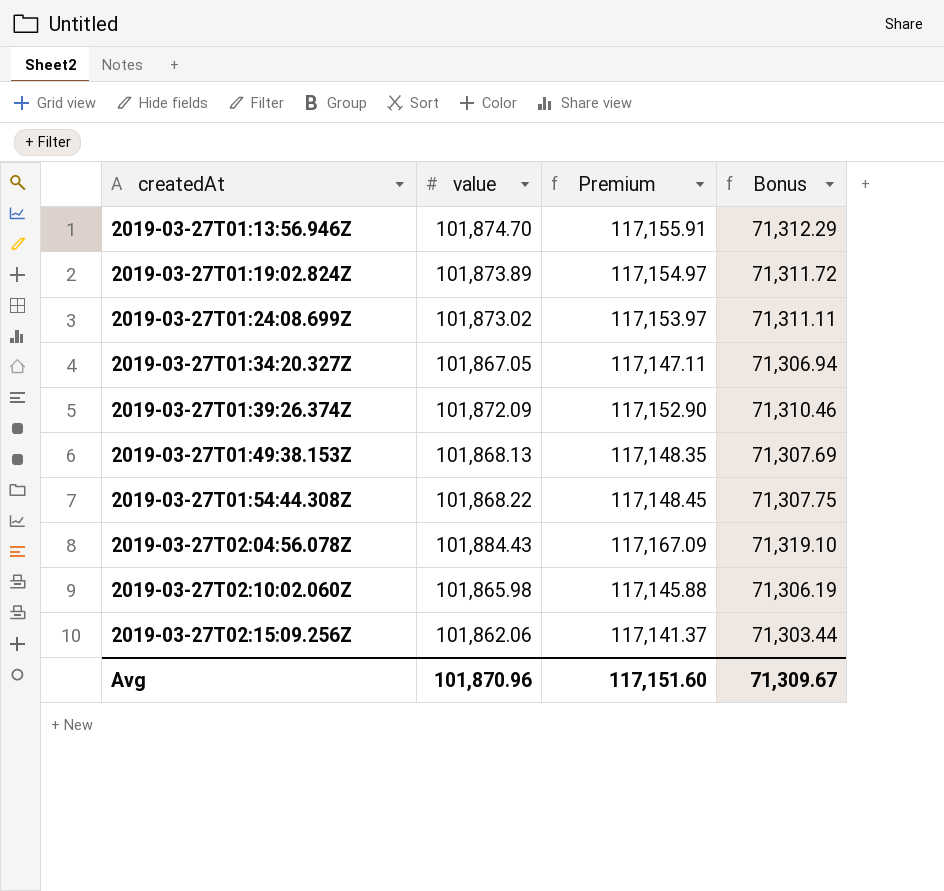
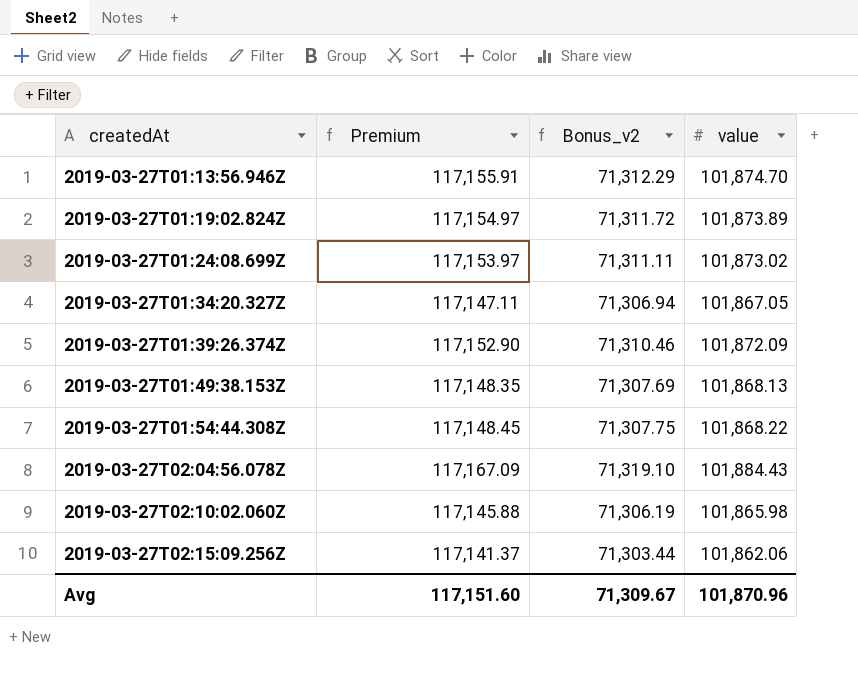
column name: Bonus -> Bonus_v2
column value | position: 2 -> 4

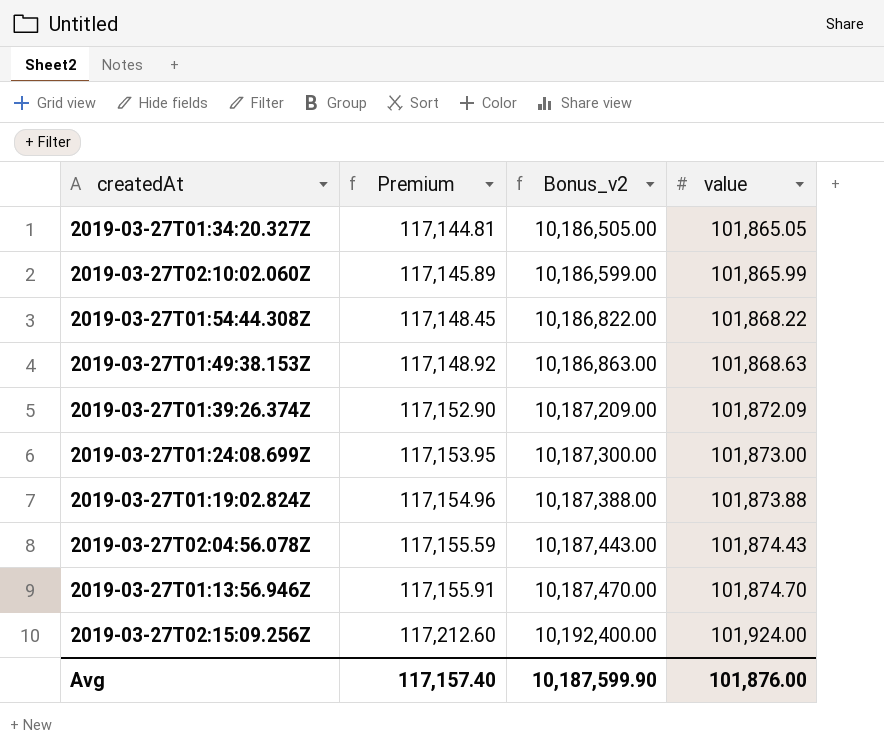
row order: createdAt ascending -> Premium ascending
column Bonus_v2 | formula: [value] * 0.7 -> [value] * 100
2019-03-27T01:34:20.327Z | Premium: 117,147.11 -> 117,144.81
2019-03-27T01:34:20.327Z | value: 101,867.05 -> 101,865.05
2019-03-27T02:10:02.060Z | Premium: 117,145.88 -> 117,145.89
2019-03-27T02:10:02.060Z | value: 101,865.98 -> 101,865.99
2019-03-27T01:49:38.153Z | Premium: 117,148.35 -> 117,148.92
2019-03-27T01:49:38.153Z | value: 101,868.13 -> 101,868.63
2019-03-27T01:24:08.699Z | Premium: 117,153.97 -> 117,153.95
2019-03-27T01:24:08.699Z | value: 101,873.02 -> 101,873.00
2019-03-27T01:19:02.824Z | Premium: 117,154.97 -> 117,154.96
2019-03-27T01:19:02.824Z | value: 101,873.89 -> 101,873.88
2019-03-27T02:04:56.078Z | Premium: 117,167.09 -> 117,155.59
2019-03-27T02:04:56.078Z | value: 101,884.43 -> 101,874.43
2019-03-27T02:15:09.256Z | Premium: 117,141.37 -> 117,212.60
2019-03-27T02:15:09.256Z | value: 101,862.06 -> 101,924.00
Avg | Premium: 117,151.60 -> 117,157.40
Avg | Bonus_v2: 71,309.67 -> 10,187,599.90
Avg | value: 101,870.96 -> 101,876.00

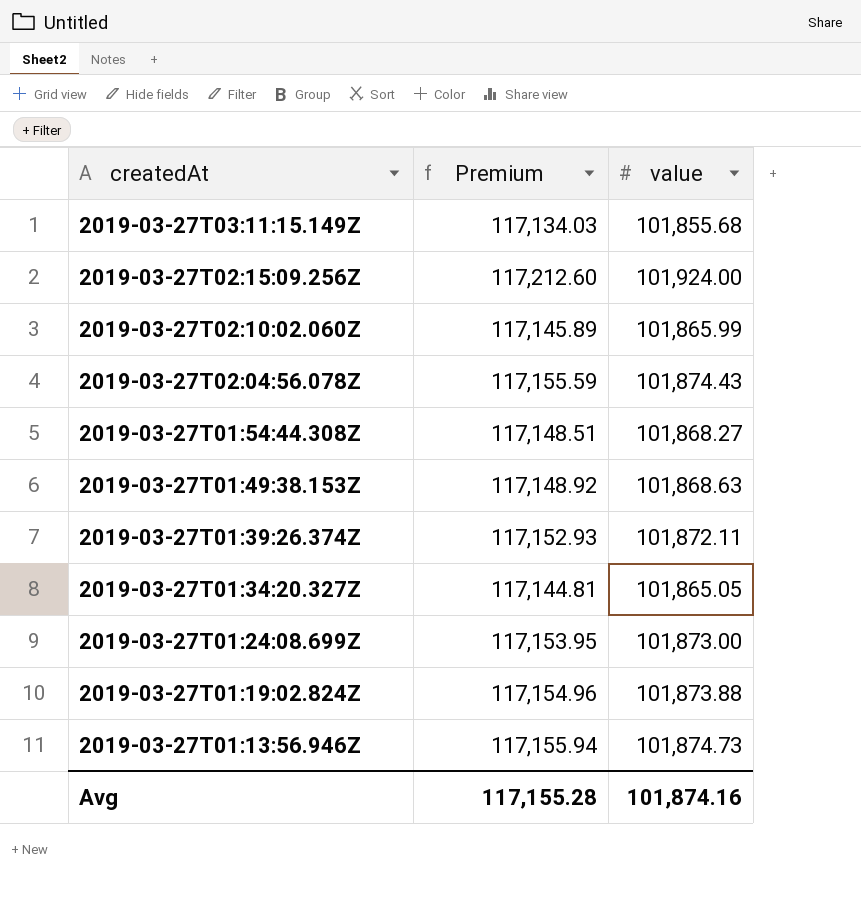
row order: Premium ascending -> createdAt descending
column Bonus_v2 | formula: [value] * 100 -> none
row 2019-03-27T03:11:15.149Z: none -> 117,134.03 | 101,855.68
2019-03-27T01:54:44.308Z | Premium: 117,148.45 -> 117,148.51
2019-03-27T01:54:44.308Z | value: 101,868.22 -> 101,868.27
2019-03-27T01:39:26.374Z | Premium: 117,152.90 -> 117,152.93
2019-03-27T01:39:26.374Z | value: 101,872.09 -> 101,872.11
2019-03-27T01:13:56.946Z | Premium: 117,155.91 -> 117,155.94
2019-03-27T01:13:56.946Z | value: 101,874.70 -> 101,874.73
Avg | Premium: 117,157.40 -> 117,155.28
Avg | value: 101,876.00 -> 101,874.16

